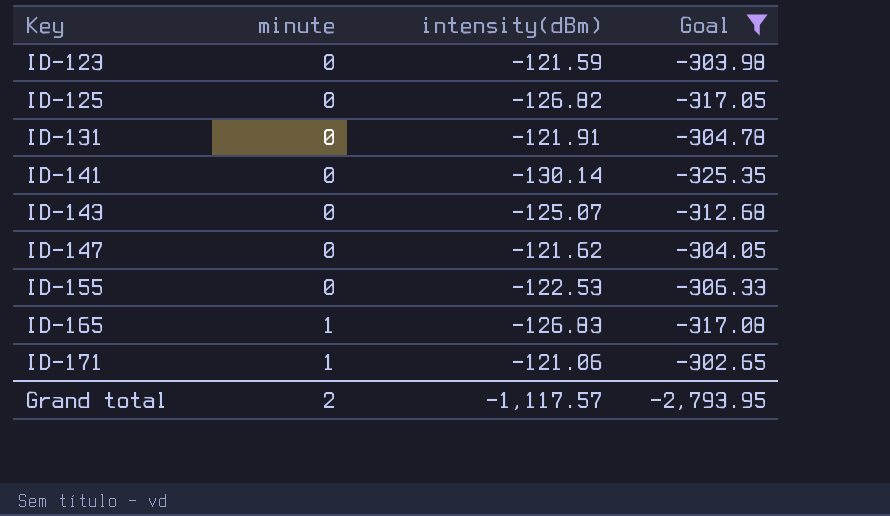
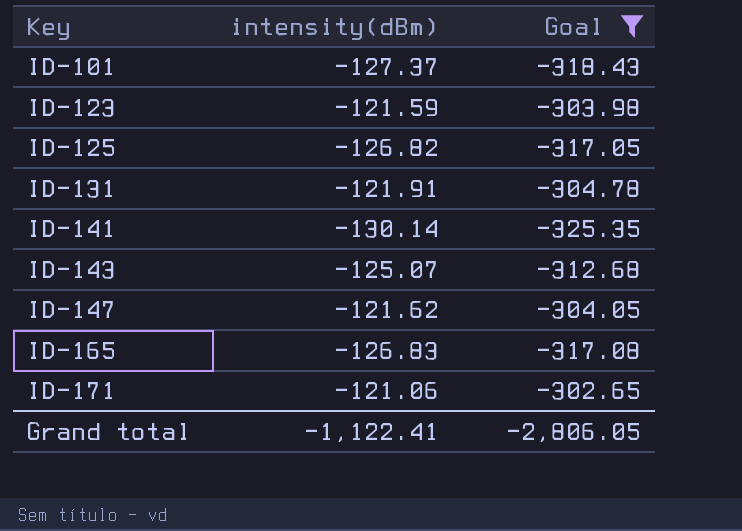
column minute | position: 2 -> none
row ID-155: 0 | -122.53 | -306.33 -> none
row ID-101: none -> -127.37 | -318.43
Grand total | intensity(dBm): -1,117.57 -> -1,122.41
Grand total | Goal: -2,793.95 -> -2,806.05

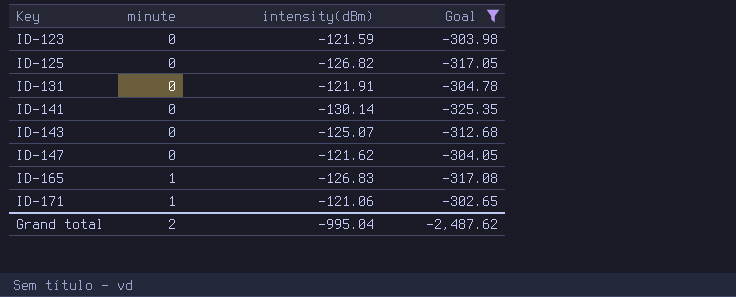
column minute | position: none -> 2
row ID-101: -127.37 | -318.43 -> none
Grand total | intensity(dBm): -1,122.41 -> -995.04
Grand total | Goal: -2,806.05 -> -2,487.62

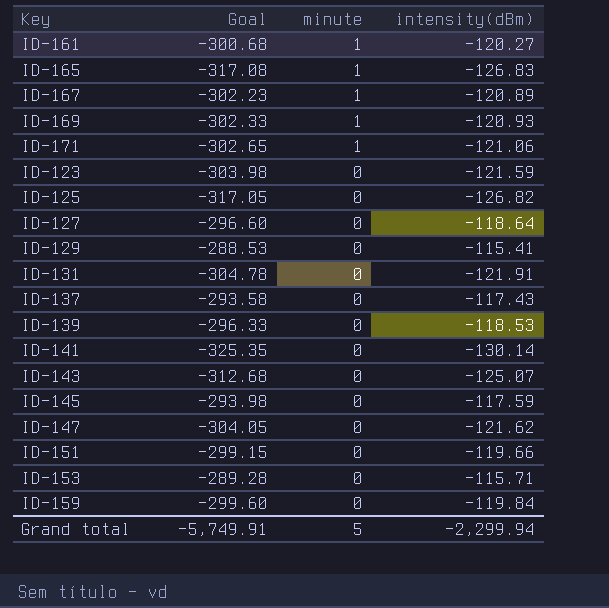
filter: Goal <= -302.65 -> none
row order: Key ascending -> minute descending
column Goal | position: 4 -> 2
Grand total | Goal: -2,487.62 -> -5,749.91
Grand total | minute: 2 -> 5
Grand total | intensity(dBm): -995.04 -> -2,299.94

